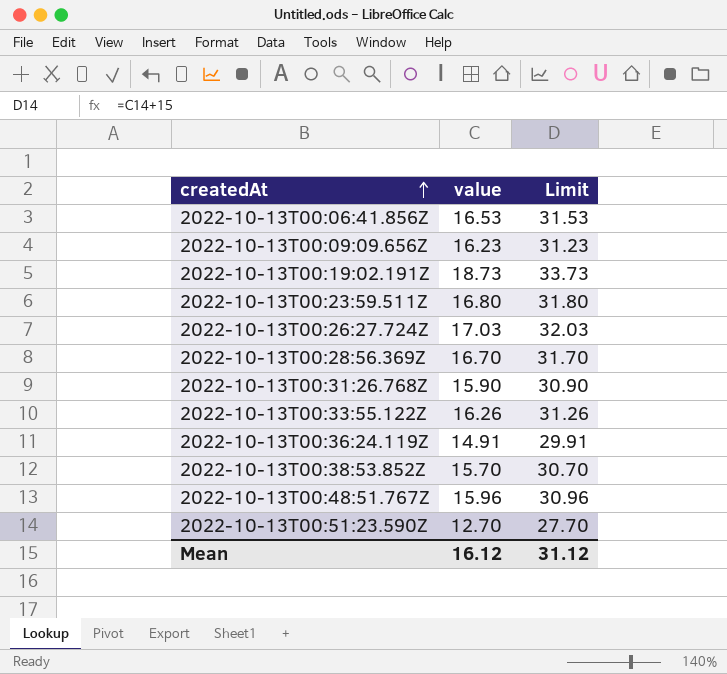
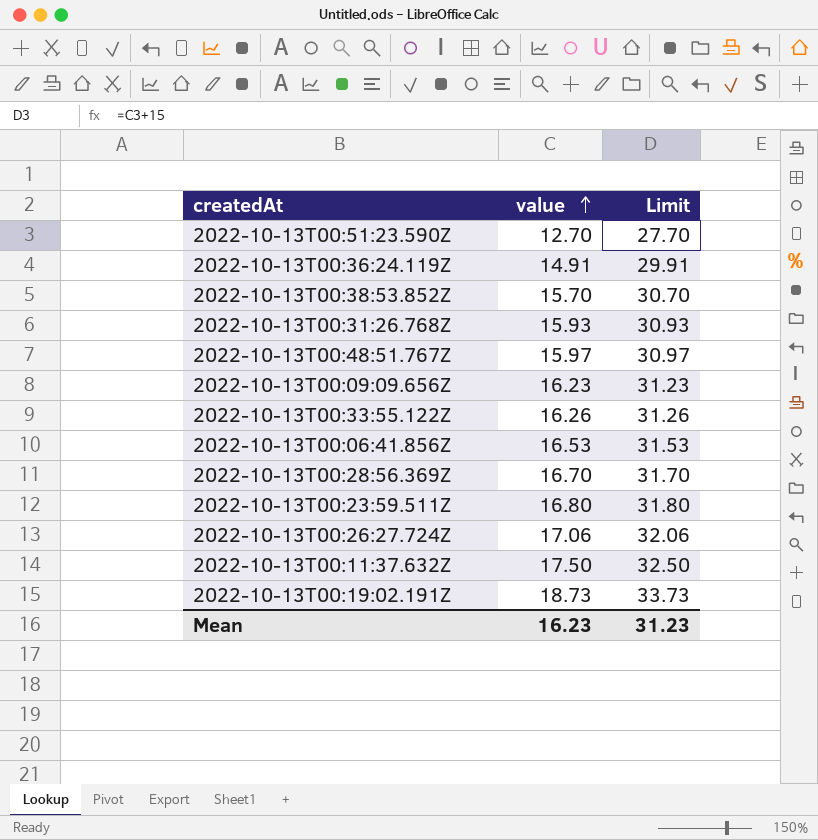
row order: createdAt ascending -> value ascending
2022-10-13T00:31:26.768Z | value: 15.90 -> 15.93
2022-10-13T00:31:26.768Z | Limit: 30.90 -> 30.93
2022-10-13T00:48:51.767Z | value: 15.96 -> 15.97
2022-10-13T00:48:51.767Z | Limit: 30.96 -> 30.97
2022-10-13T00:26:27.724Z | value: 17.03 -> 17.06
2022-10-13T00:26:27.724Z | Limit: 32.03 -> 32.06
row 2022-10-13T00:11:37.632Z: none -> 17.50 | 32.50
Mean | value: 16.12 -> 16.23
Mean | Limit: 31.12 -> 31.23

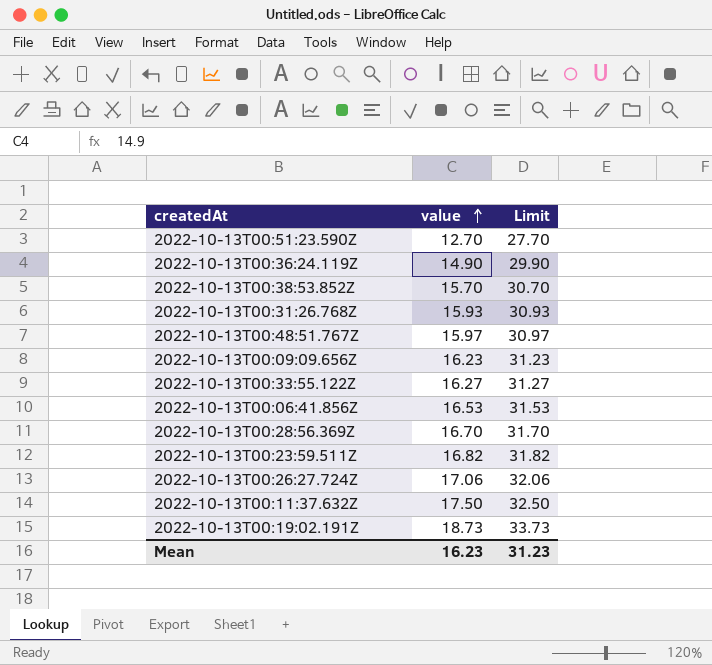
2022-10-13T00:36:24.119Z | value: 14.91 -> 14.90
2022-10-13T00:36:24.119Z | Limit: 29.91 -> 29.90
2022-10-13T00:33:55.122Z | value: 16.26 -> 16.27
2022-10-13T00:33:55.122Z | Limit: 31.26 -> 31.27
2022-10-13T00:23:59.511Z | value: 16.80 -> 16.82
2022-10-13T00:23:59.511Z | Limit: 31.80 -> 31.82

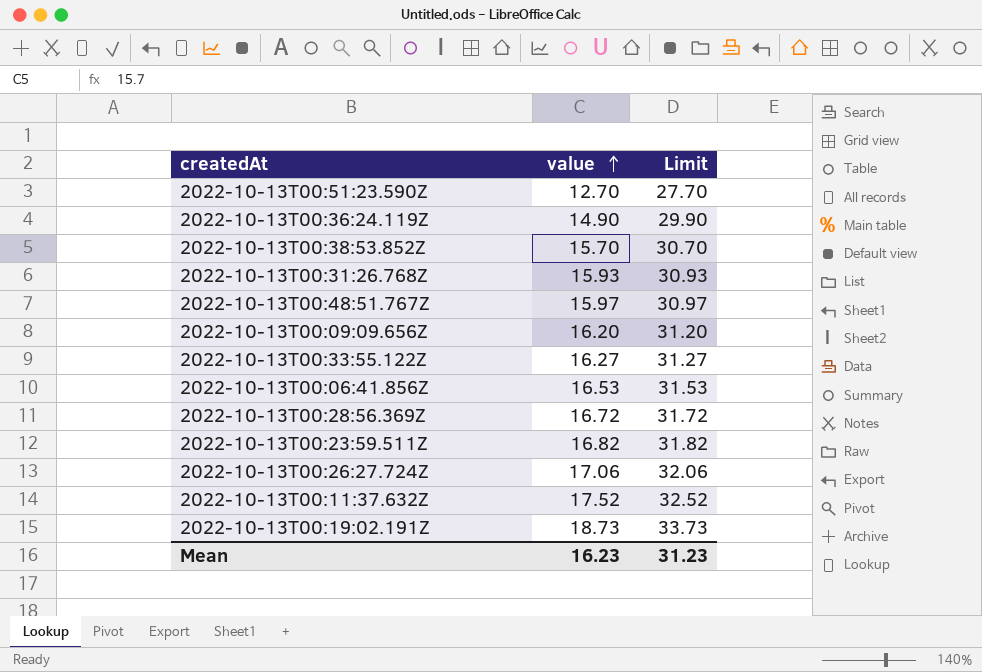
2022-10-13T00:09:09.656Z | value: 16.23 -> 16.20
2022-10-13T00:09:09.656Z | Limit: 31.23 -> 31.20
2022-10-13T00:28:56.369Z | value: 16.70 -> 16.72
2022-10-13T00:28:56.369Z | Limit: 31.70 -> 31.72
2022-10-13T00:11:37.632Z | value: 17.50 -> 17.52
2022-10-13T00:11:37.632Z | Limit: 32.50 -> 32.52

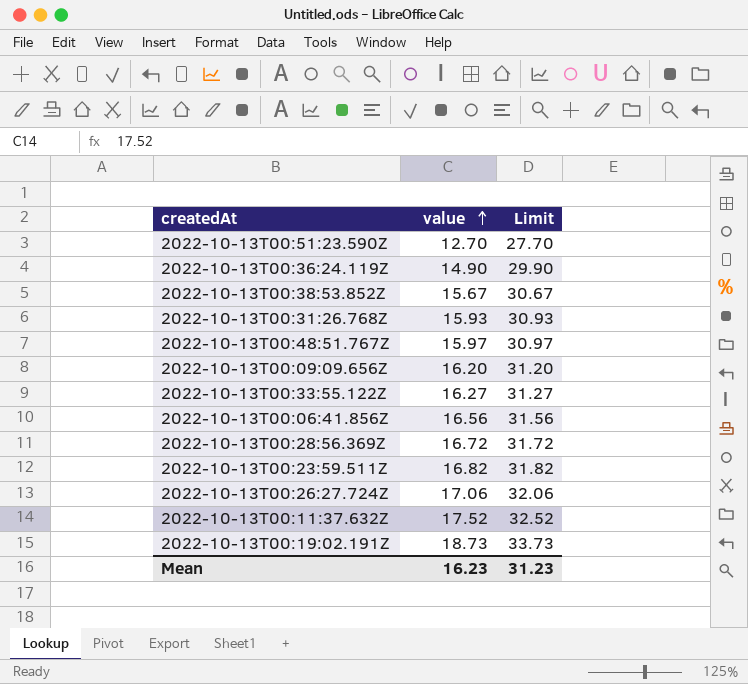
2022-10-13T00:38:53.852Z | value: 15.70 -> 15.67
2022-10-13T00:38:53.852Z | Limit: 30.70 -> 30.67
2022-10-13T00:06:41.856Z | value: 16.53 -> 16.56
2022-10-13T00:06:41.856Z | Limit: 31.53 -> 31.56

